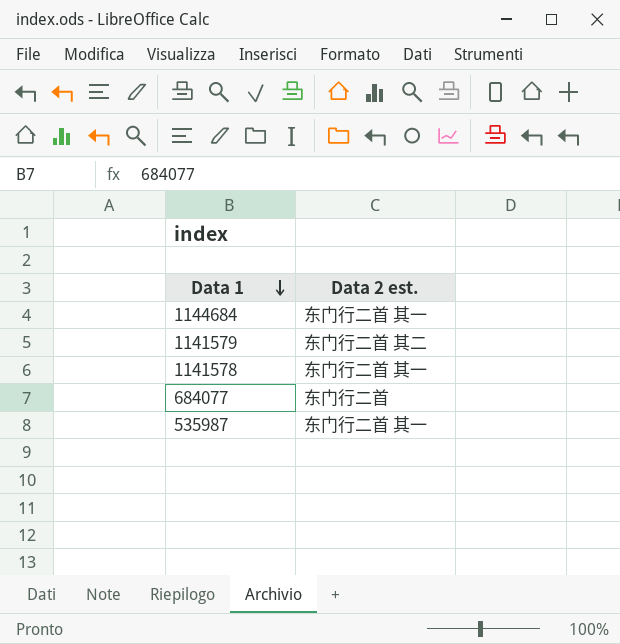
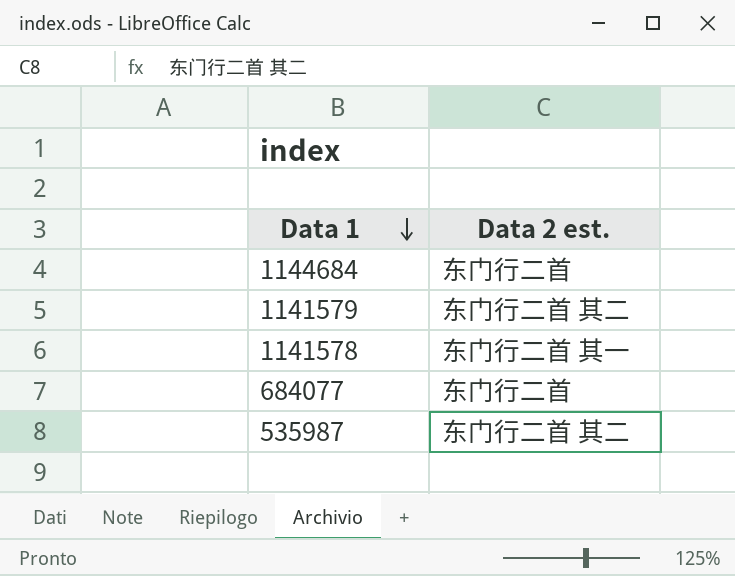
1144684 | Data 2 est.: 东门行二首 其一 -> 东门行二首
535987 | Data 2 est.: 东门行二首 其一 -> 东门行二首 其二

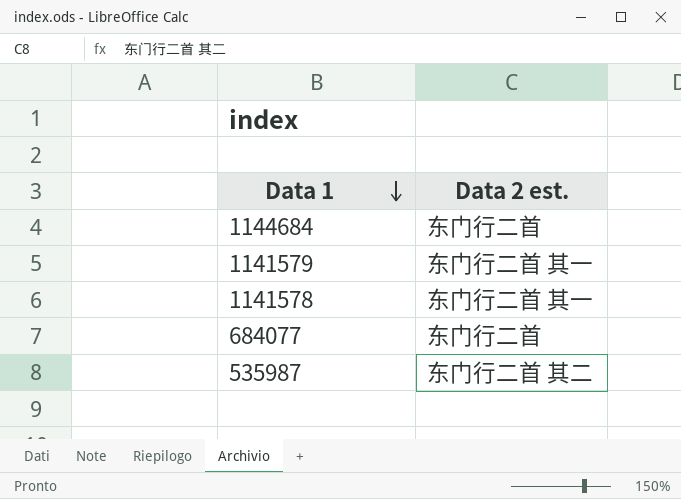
1141579 | Data 2 est.: 东门行二首 其二 -> 东门行二首 其一

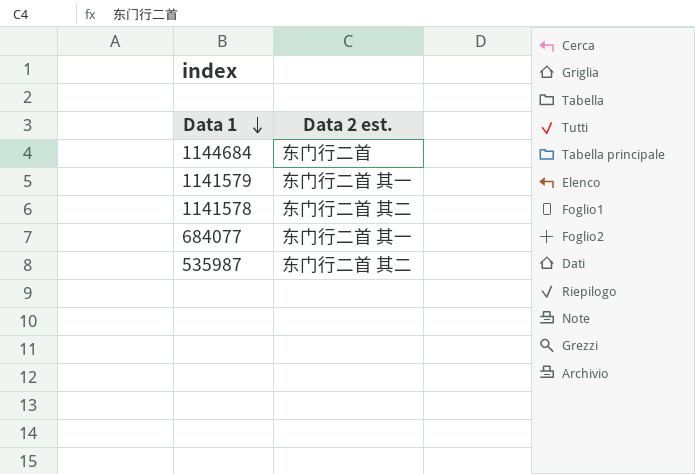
1141578 | Data 2 est.: 东门行二首 其一 -> 东门行二首 其二
684077 | Data 2 est.: 东门行二首 -> 东门行二首 其一

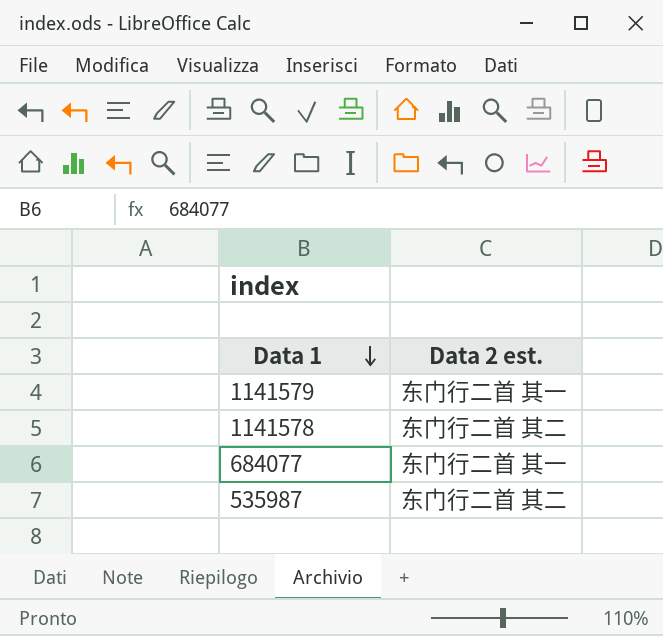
row 1144684: 东门行二首 -> none

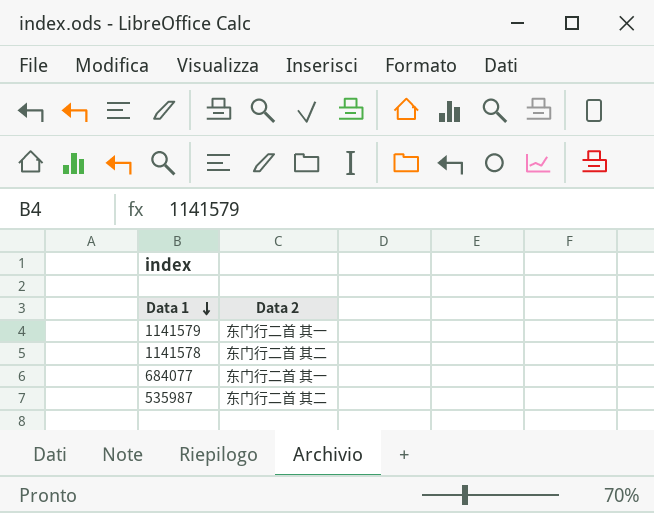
column name: Data 2 est. -> Data 2

